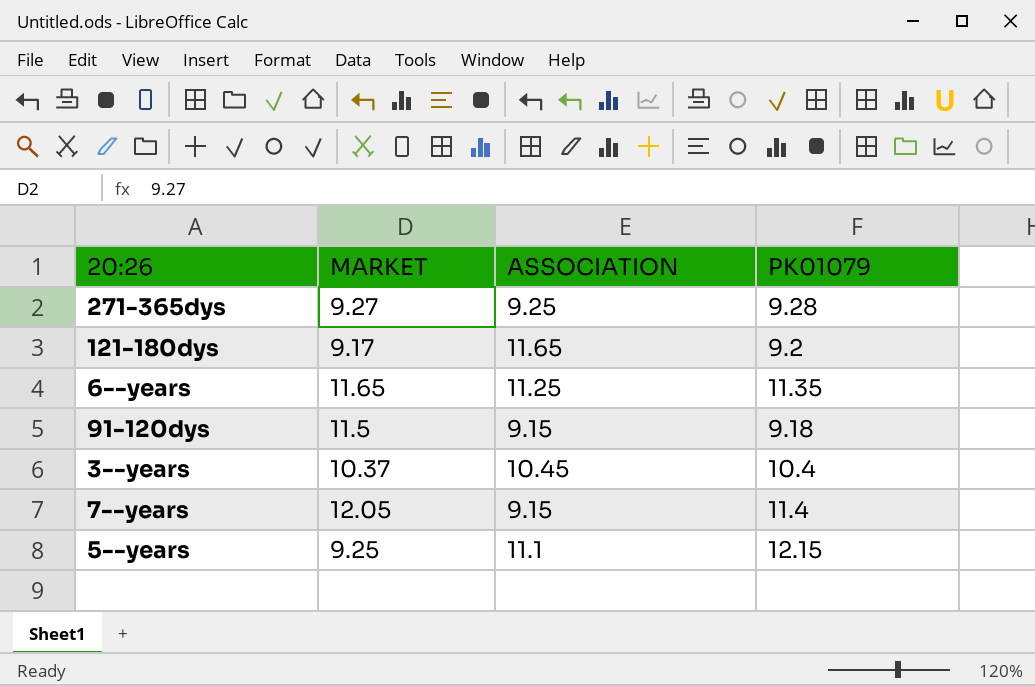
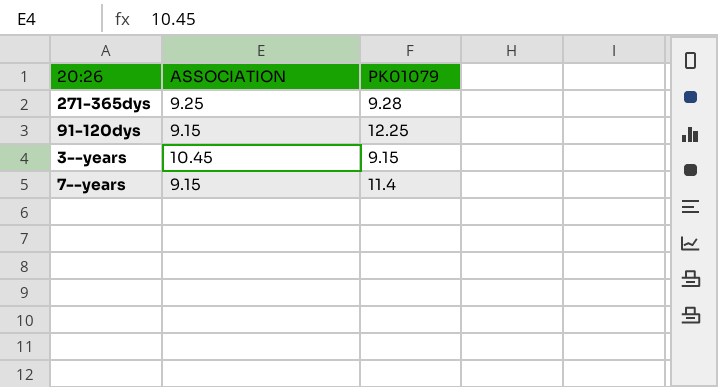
column MARKET | position: 2 -> none
row 121-180dys: 9.17 | 11.65 | 9.2 -> none
row 6--years: 11.65 | 11.25 | 11.35 -> none
row 5--years: 9.25 | 11.1 | 12.15 -> none
91-120dys | PK01079: 9.18 -> 12.25
3--years | PK01079: 10.4 -> 9.15

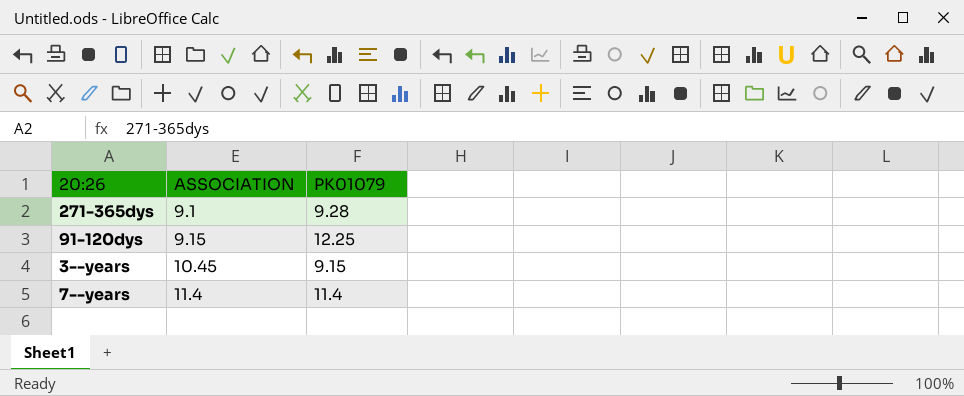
271-365dys | ASSOCIATION: 9.25 -> 9.1
7--years | ASSOCIATION: 9.15 -> 11.4

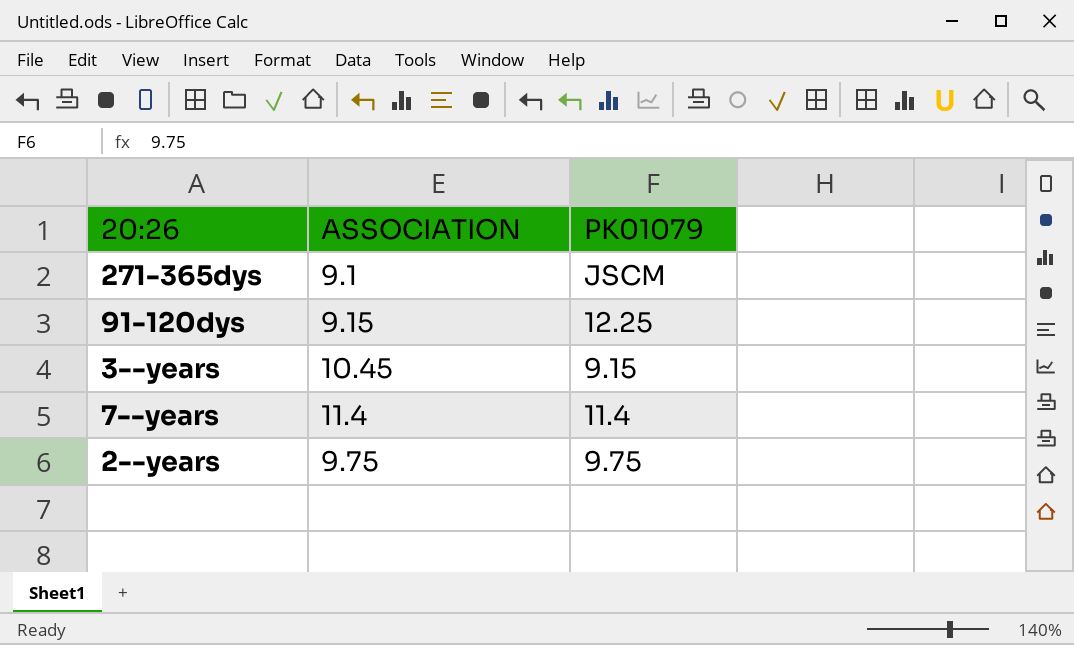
271-365dys | PK01079: 9.28 -> JSCM
row 2--years: none -> 9.75 | 9.75

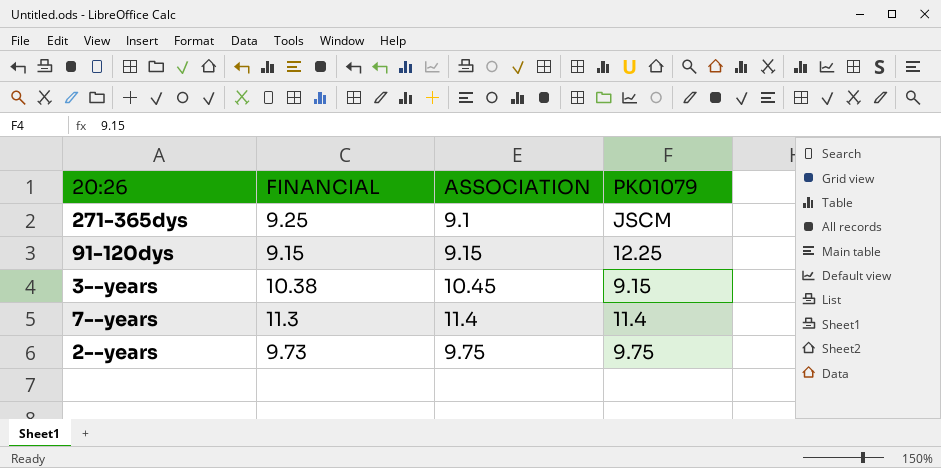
column FINANCIAL | position: none -> 2

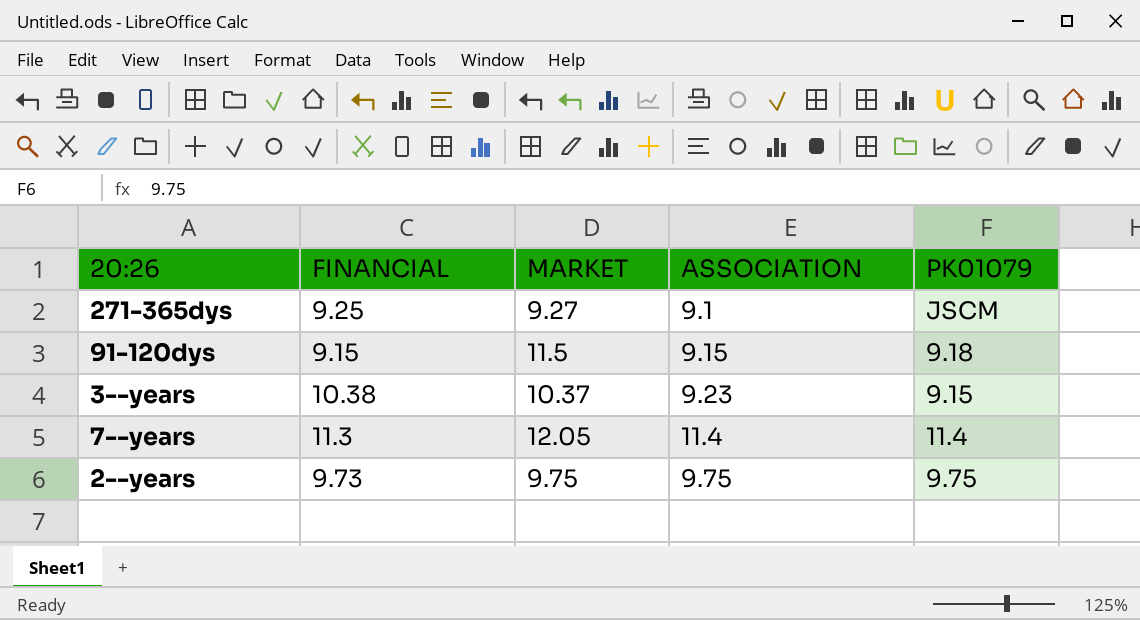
column MARKET | position: none -> 3
91-120dys | PK01079: 12.25 -> 9.18
3--years | ASSOCIATION: 10.45 -> 9.23

